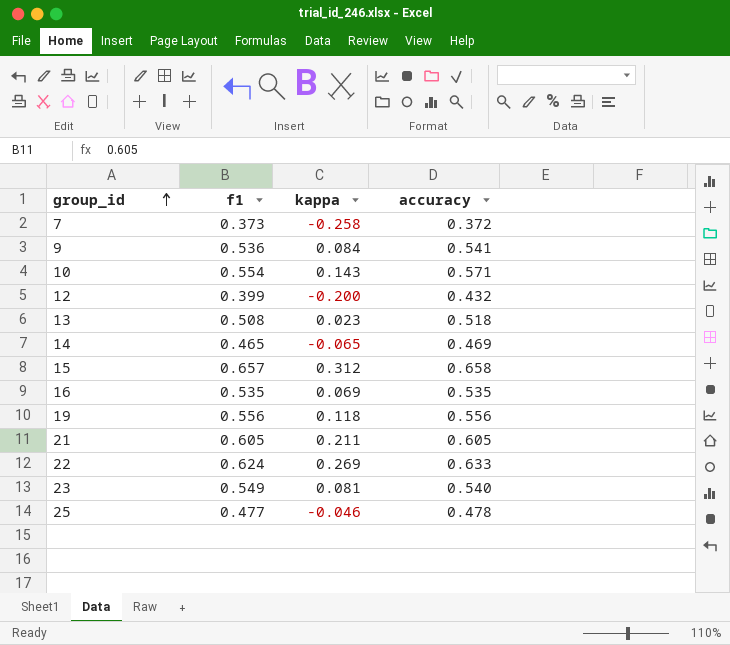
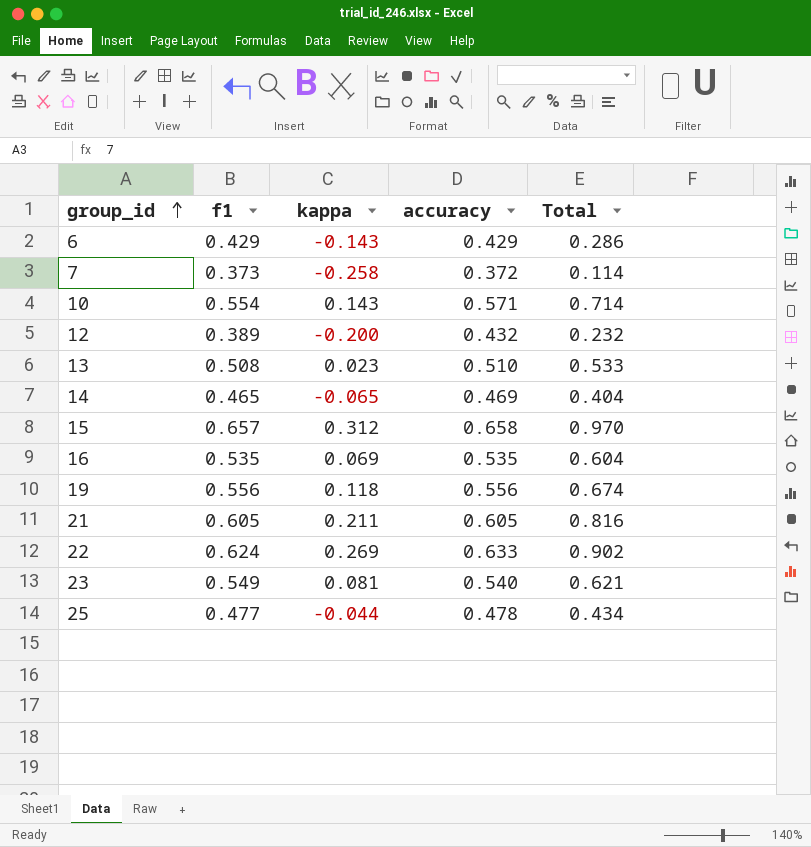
column Total | formula: none -> [kappa] + [accuracy]
row 9: 0.536 | 0.084 | 0.541 -> none
row 6: none -> 0.429 | -0.143 | 0.429 | 0.286
12 | f1: 0.399 -> 0.389
13 | accuracy: 0.518 -> 0.510
25 | kappa: -0.046 -> -0.044

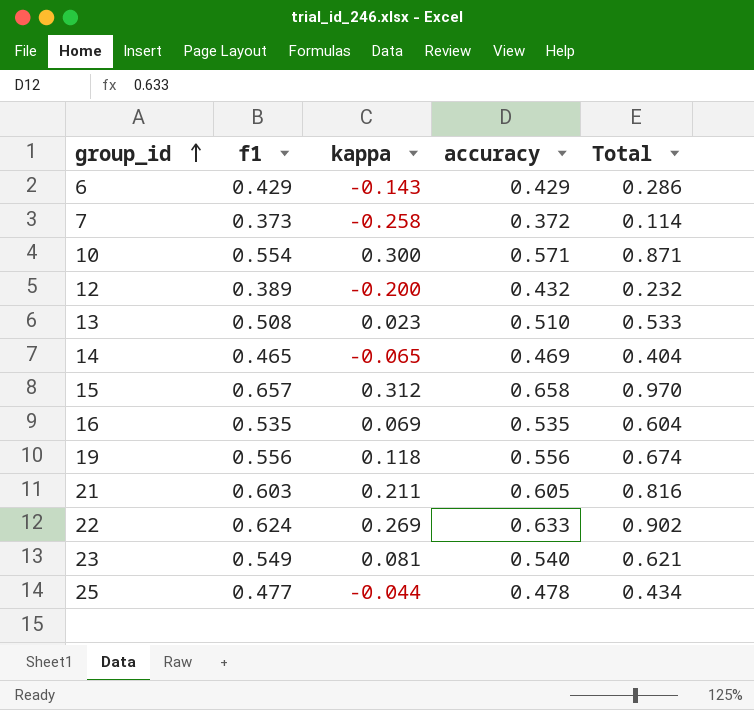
10 | kappa: 0.143 -> 0.300
10 | Total: 0.714 -> 0.871
21 | f1: 0.605 -> 0.603

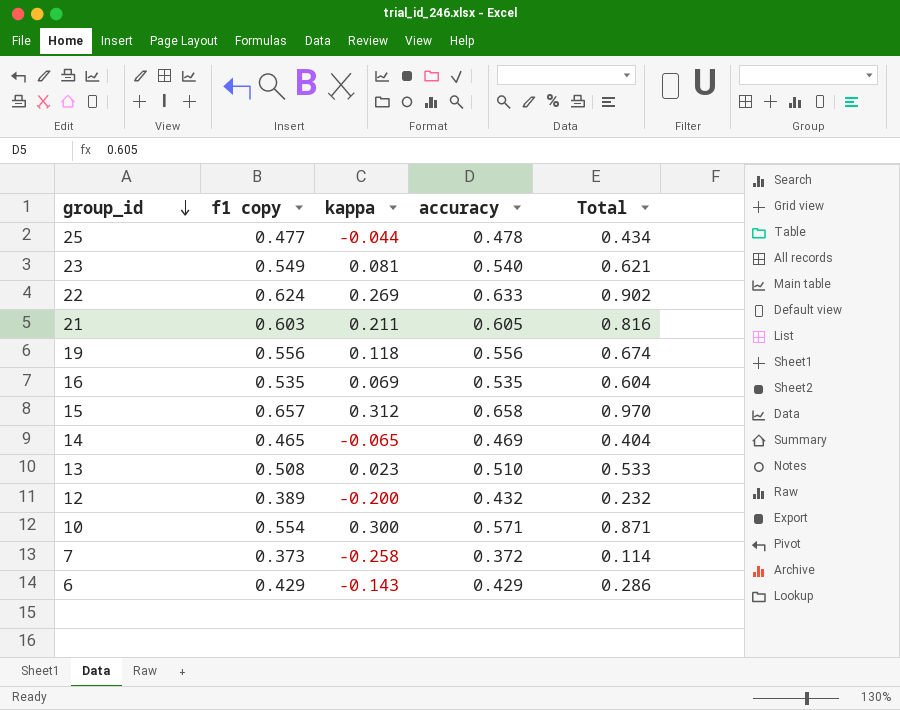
row order: group_id ascending -> group_id descending
column name: f1 -> f1 copy

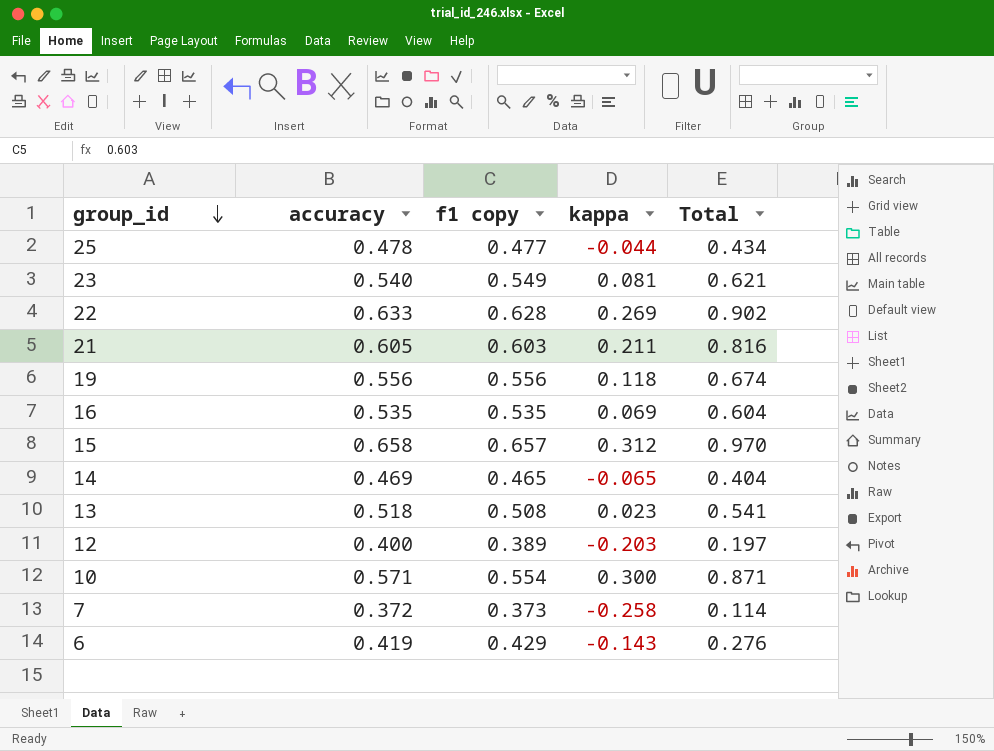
column accuracy | position: 4 -> 2
22 | f1 copy: 0.624 -> 0.628
13 | accuracy: 0.510 -> 0.518
13 | Total: 0.533 -> 0.541
12 | accuracy: 0.432 -> 0.400
12 | kappa: -0.200 -> -0.203
12 | Total: 0.232 -> 0.197
6 | accuracy: 0.429 -> 0.419
6 | Total: 0.286 -> 0.276

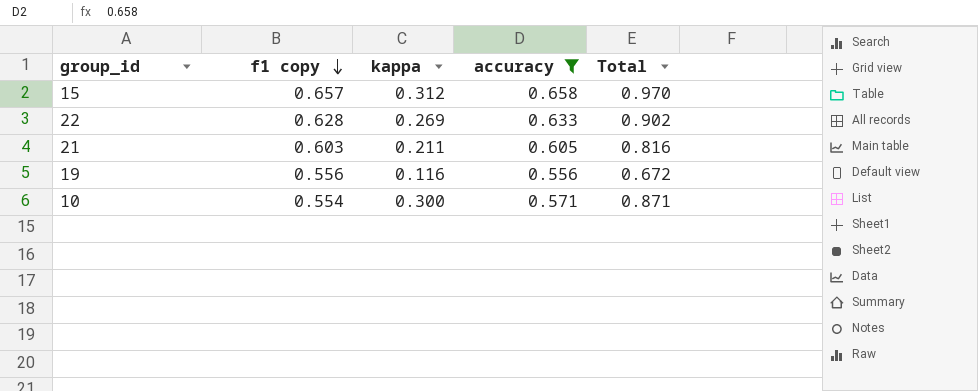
filter: none -> accuracy >= 0.556
row order: group_id descending -> f1 copy descending
column accuracy | position: 2 -> 4
19 | kappa: 0.118 -> 0.116
19 | Total: 0.674 -> 0.672

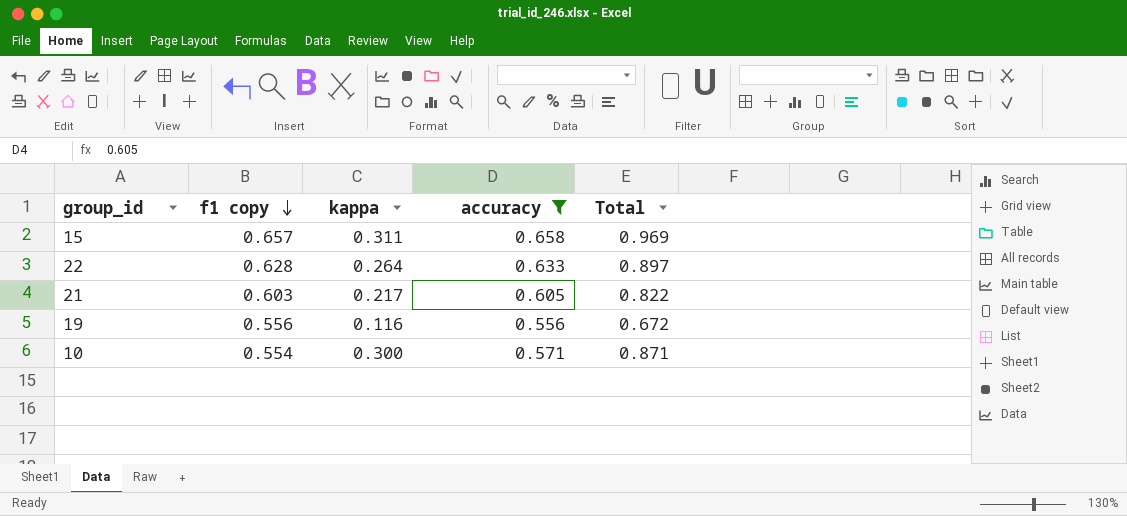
15 | kappa: 0.312 -> 0.311
15 | Total: 0.970 -> 0.969
22 | kappa: 0.269 -> 0.264
22 | Total: 0.902 -> 0.897
21 | kappa: 0.211 -> 0.217
21 | Total: 0.816 -> 0.822

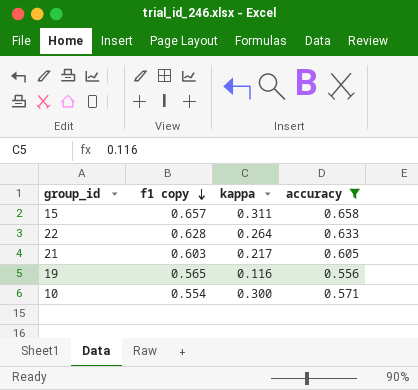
column Total | formula: [kappa] + [accuracy] -> none
19 | f1 copy: 0.556 -> 0.565

